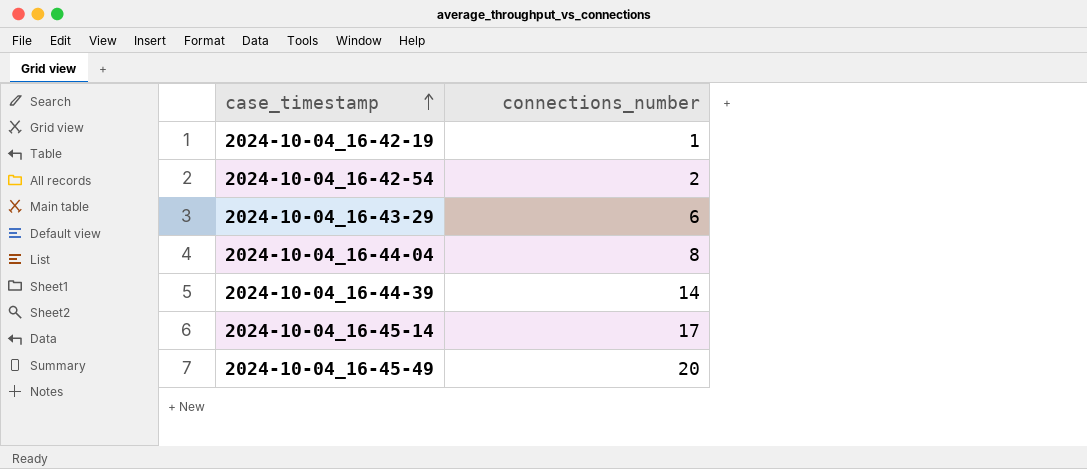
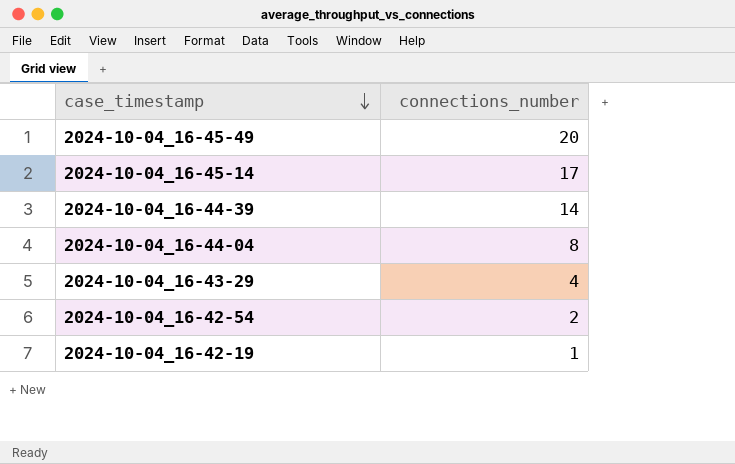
row order: case_timestamp ascending -> case_timestamp descending
2024-10-04_16-43-29 | connections_number: 6 -> 4

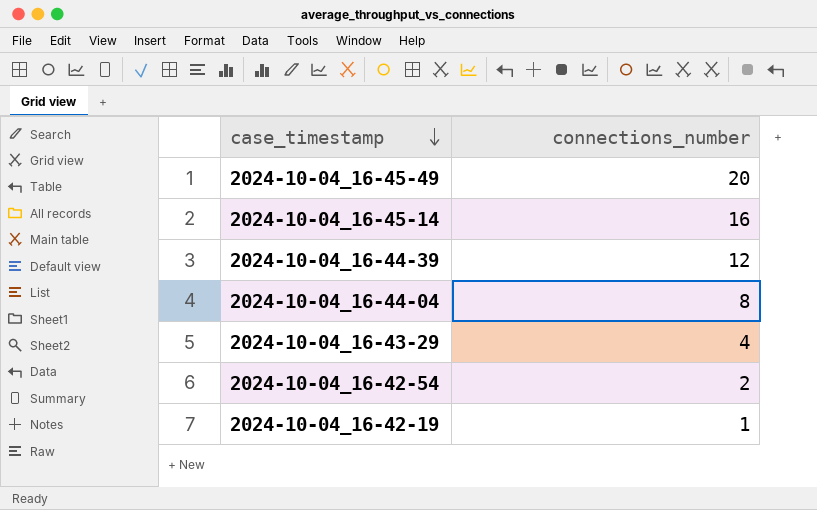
2024-10-04_16-45-14 | connections_number: 17 -> 16
2024-10-04_16-44-39 | connections_number: 14 -> 12

